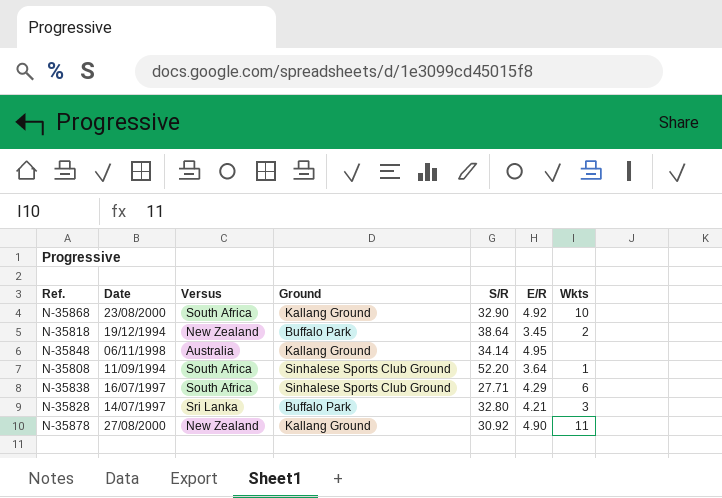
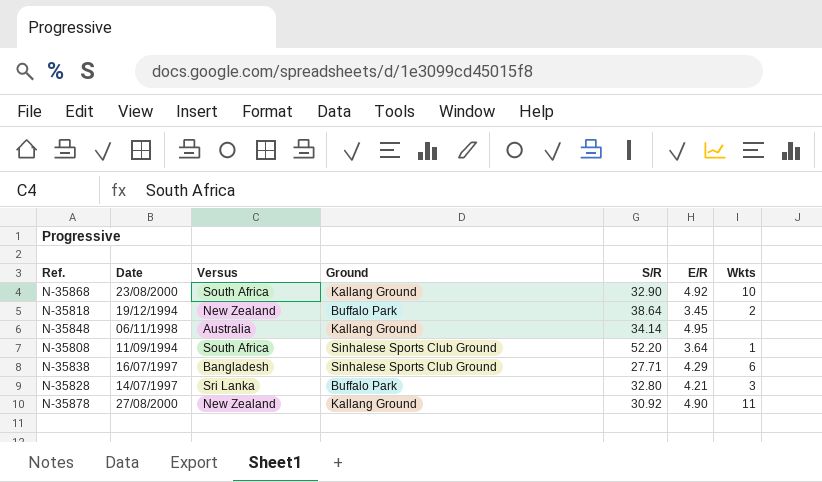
N-35838 | Versus: South Africa -> Bangladesh

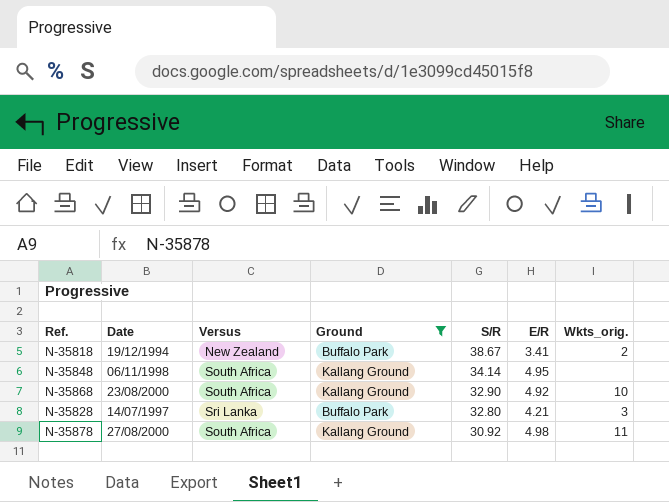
filter: none -> Ground != Sinhalese Sports Club Ground
row order: none -> S/R descending
column name: Wkts -> Wkts_orig.
N-35818 | S/R: 38.64 -> 38.67
N-35818 | E/R: 3.45 -> 3.41
N-35848 | Versus: Australia -> South Africa
N-35878 | Versus: New Zealand -> South Africa
N-35878 | E/R: 4.90 -> 4.98

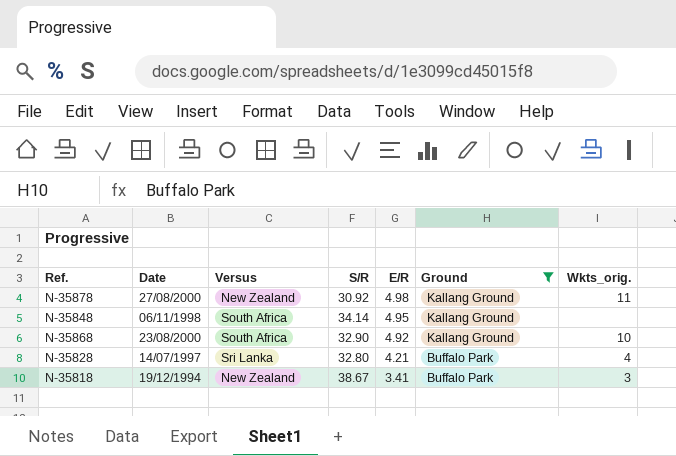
row order: S/R descending -> E/R descending
column Ground | position: 4 -> 6
N-35878 | Versus: South Africa -> New Zealand
N-35828 | Wkts_orig.: 3 -> 4
N-35818 | Wkts_orig.: 2 -> 3

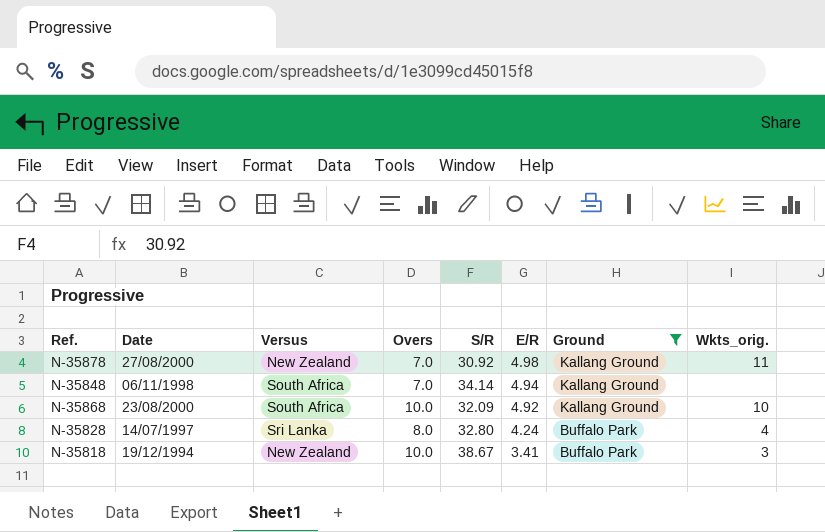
column Overs | position: none -> 4
N-35848 | E/R: 4.95 -> 4.94
N-35868 | S/R: 32.90 -> 32.09
N-35828 | E/R: 4.21 -> 4.24

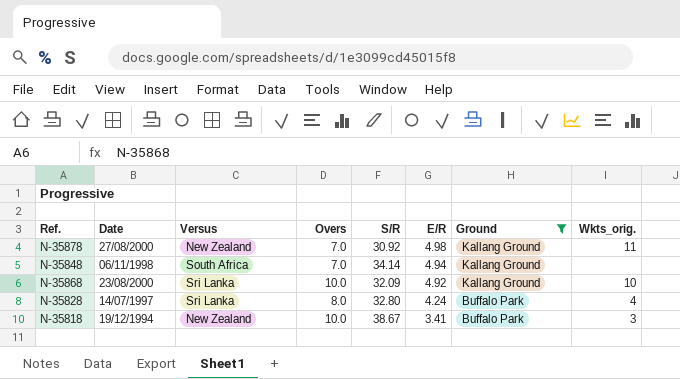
N-35868 | Versus: South Africa -> Sri Lanka

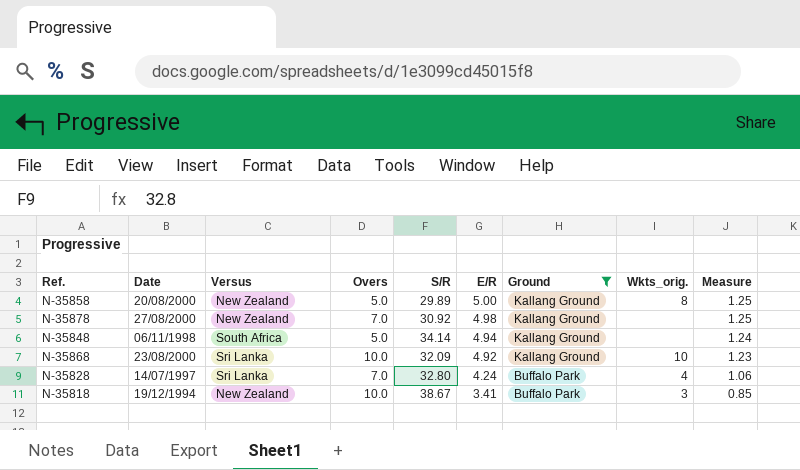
column Measure | formula: none -> [E/R] * 0.25
row N-35858: none -> 20/08/2000 | New Zealand | 5.0 | 29.89 | 5.00 | Kallang Ground | 8 | 1.25
N-35878 | Wkts_orig.: 11 -> none
N-35848 | Overs: 7.0 -> 5.0
N-35828 | Overs: 8.0 -> 7.0

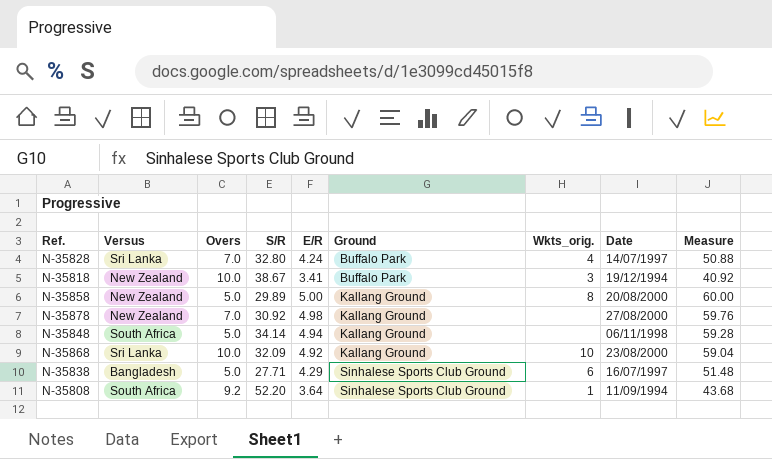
filter: Ground != Sinhalese Sports Club Ground -> none
row order: E/R descending -> Ground ascending
column Date | position: 2 -> 8
column Measure | formula: [E/R] * 0.25 -> [E/R] * 12

